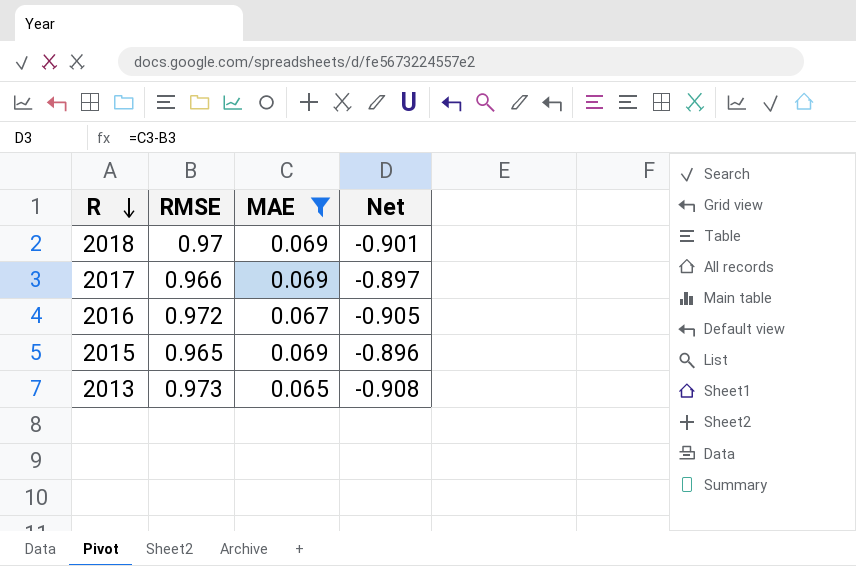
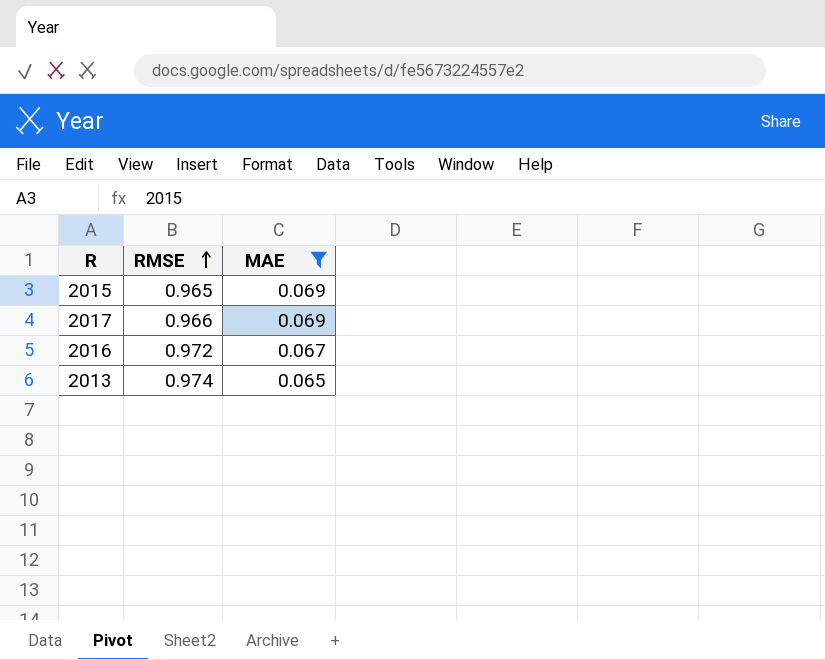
row order: R descending -> RMSE ascending
column Net | formula: [MAE] - [RMSE] -> none
row 2018: 0.97 | 0.069 | -0.901 -> none
2013 | RMSE: 0.973 -> 0.974

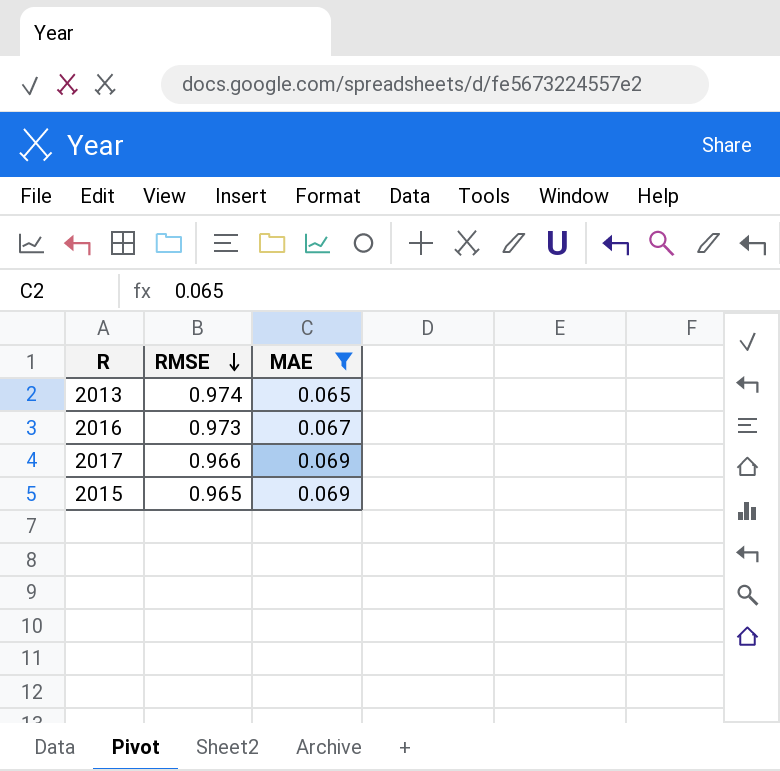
row order: RMSE ascending -> RMSE descending
2016 | RMSE: 0.972 -> 0.973

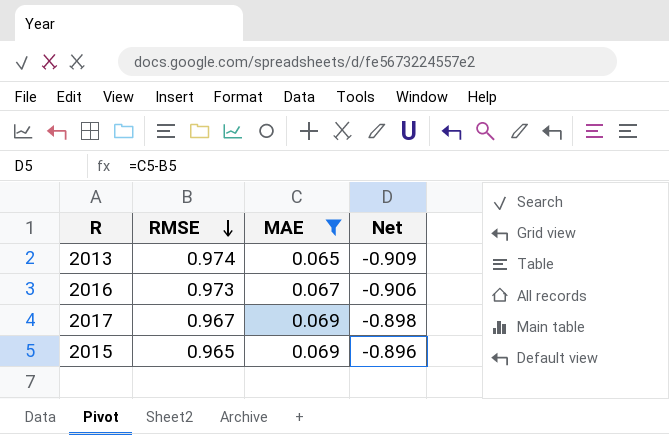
column Net | formula: none -> [MAE] - [RMSE]
2017 | RMSE: 0.966 -> 0.967

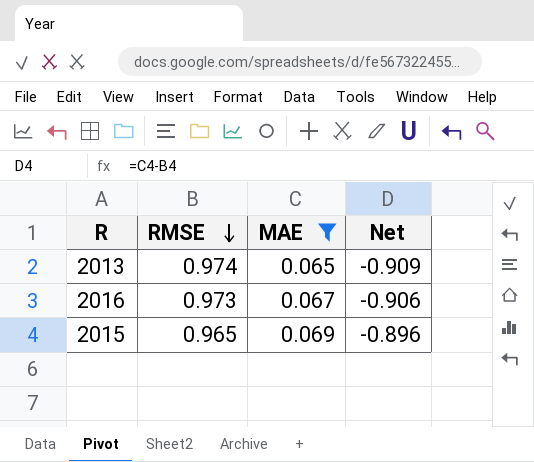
row 2017: 0.967 | 0.069 | -0.898 -> none

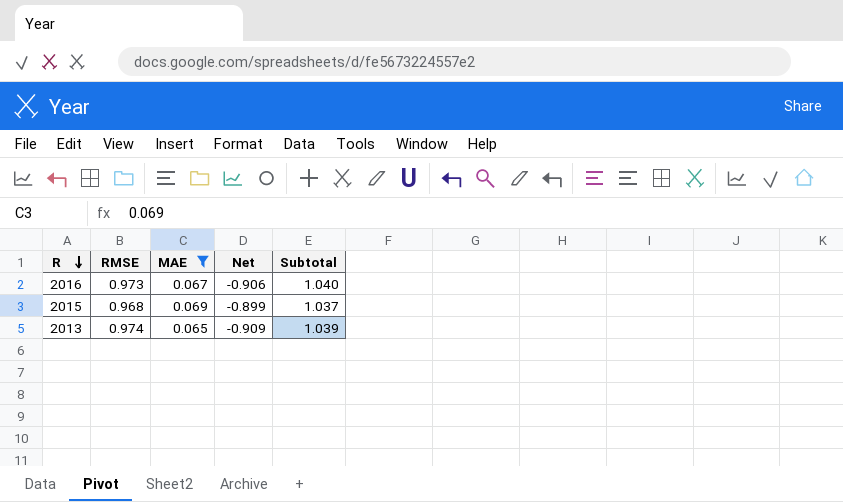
row order: RMSE descending -> R descending
column Subtotal | formula: none -> [RMSE] + [MAE]
2015 | RMSE: 0.965 -> 0.968
2015 | Net: -0.896 -> -0.899

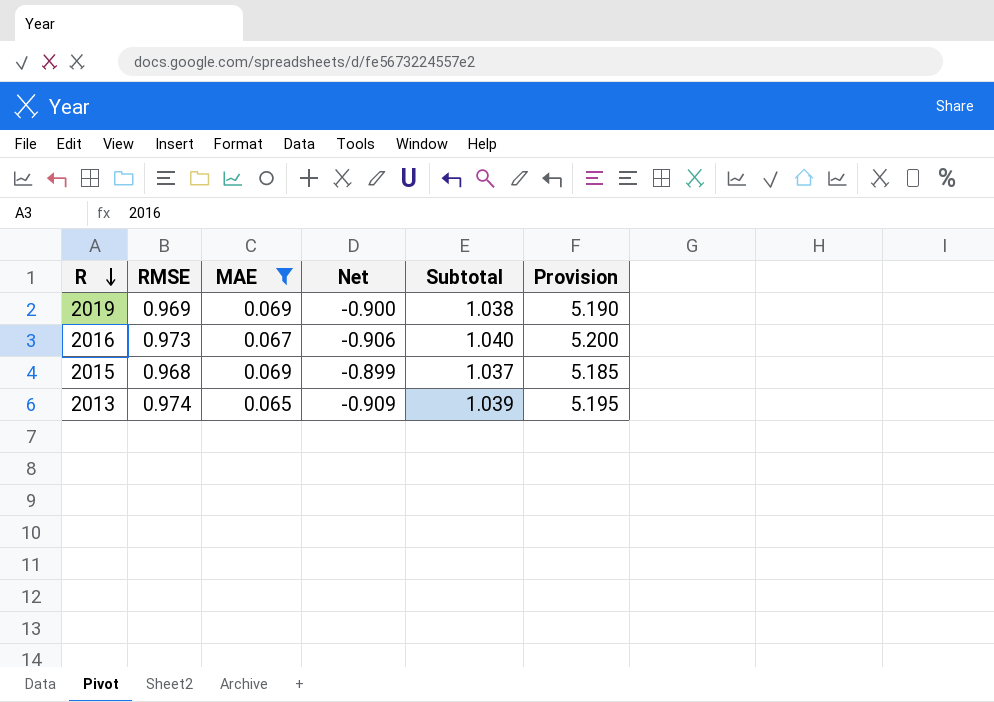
column Provision | formula: none -> [Subtotal] * 5
row 2019: none -> 0.969 | 0.069 | -0.900 | 1.038 | 5.190

